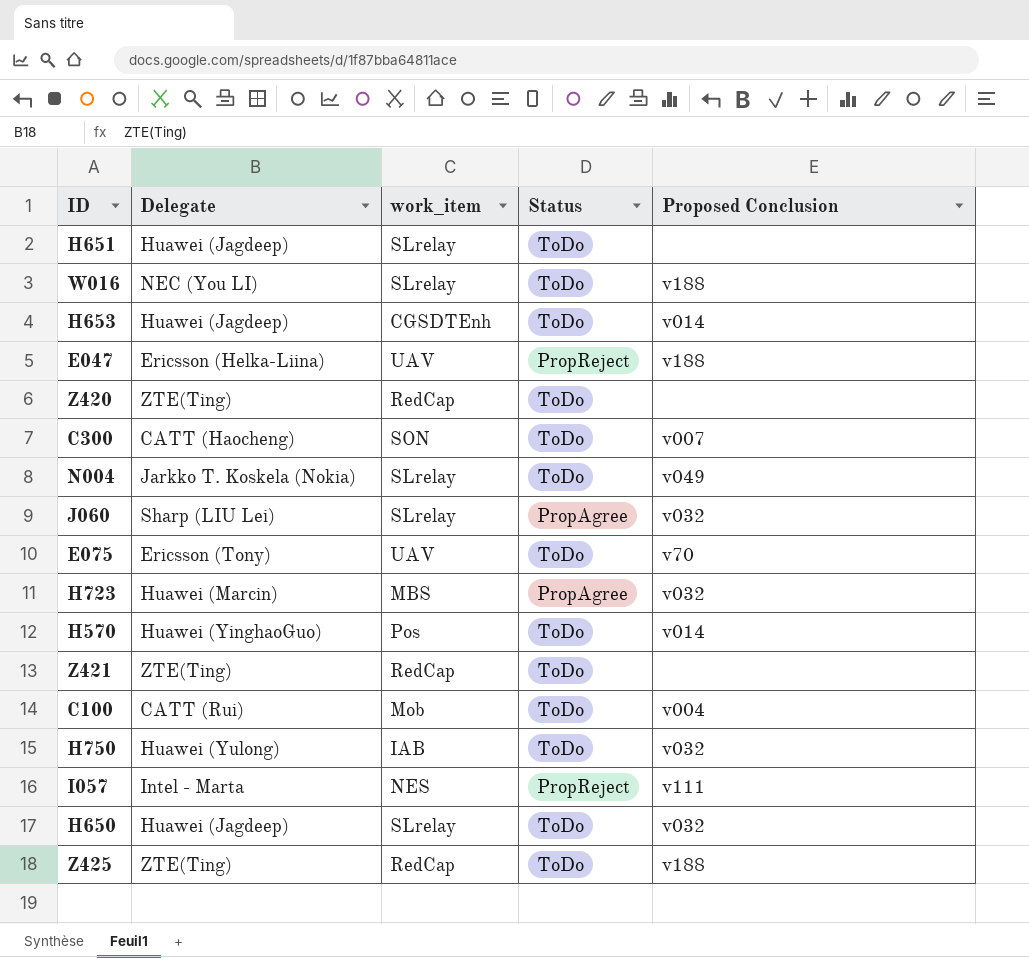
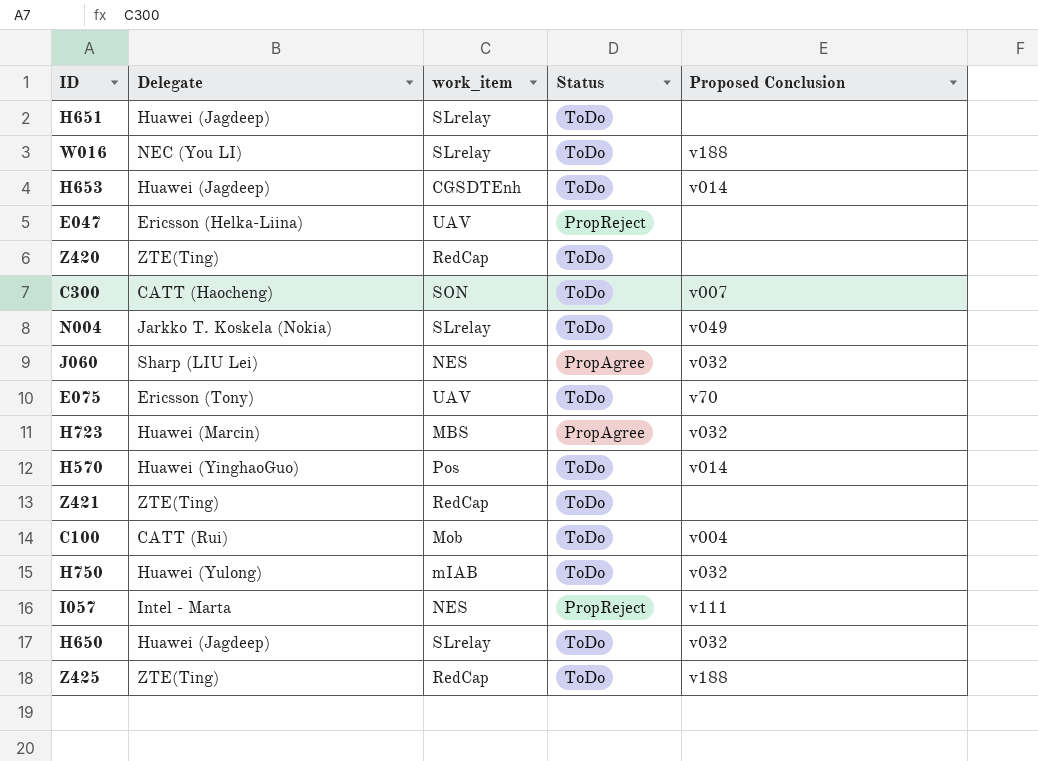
E047 | Proposed Conclusion: v188 -> none
J060 | work_item: SLrelay -> NES
H750 | work_item: IAB -> mIAB

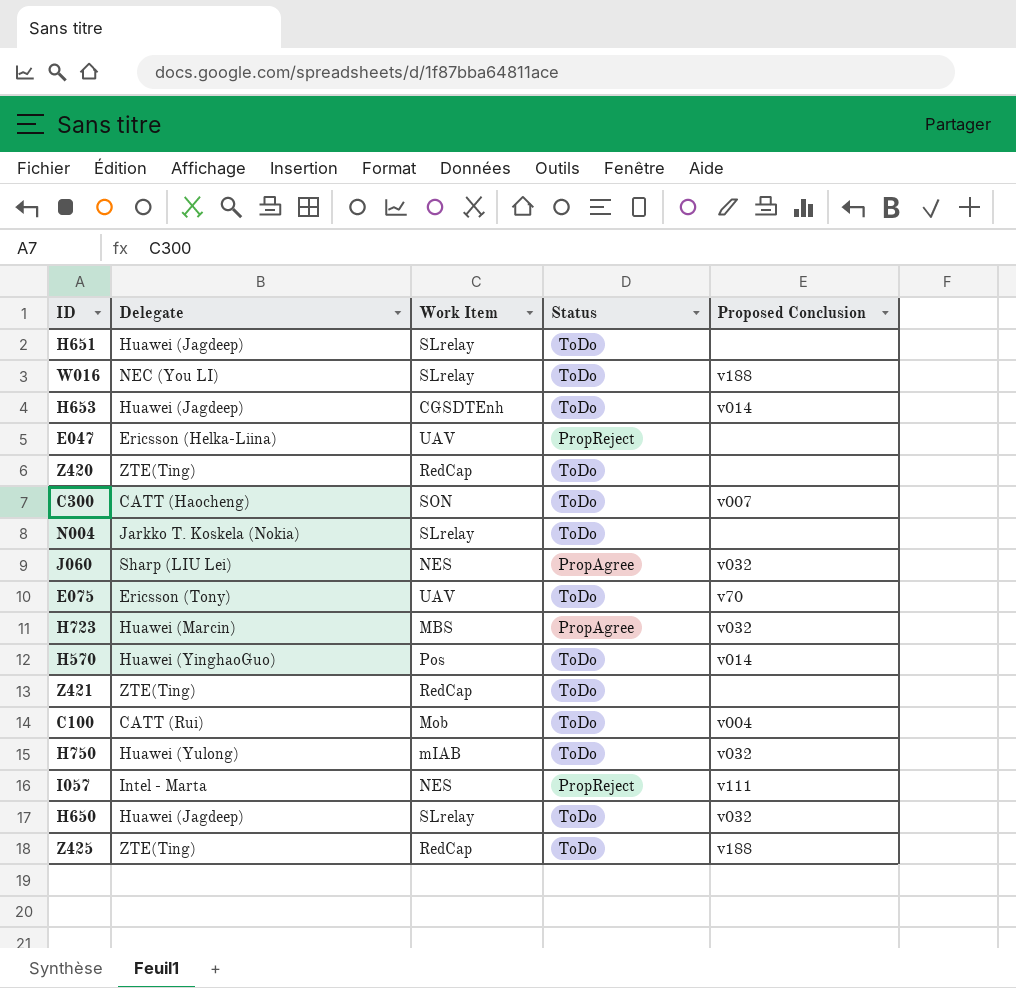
column name: work_item -> Work Item
N004 | Proposed Conclusion: v049 -> none

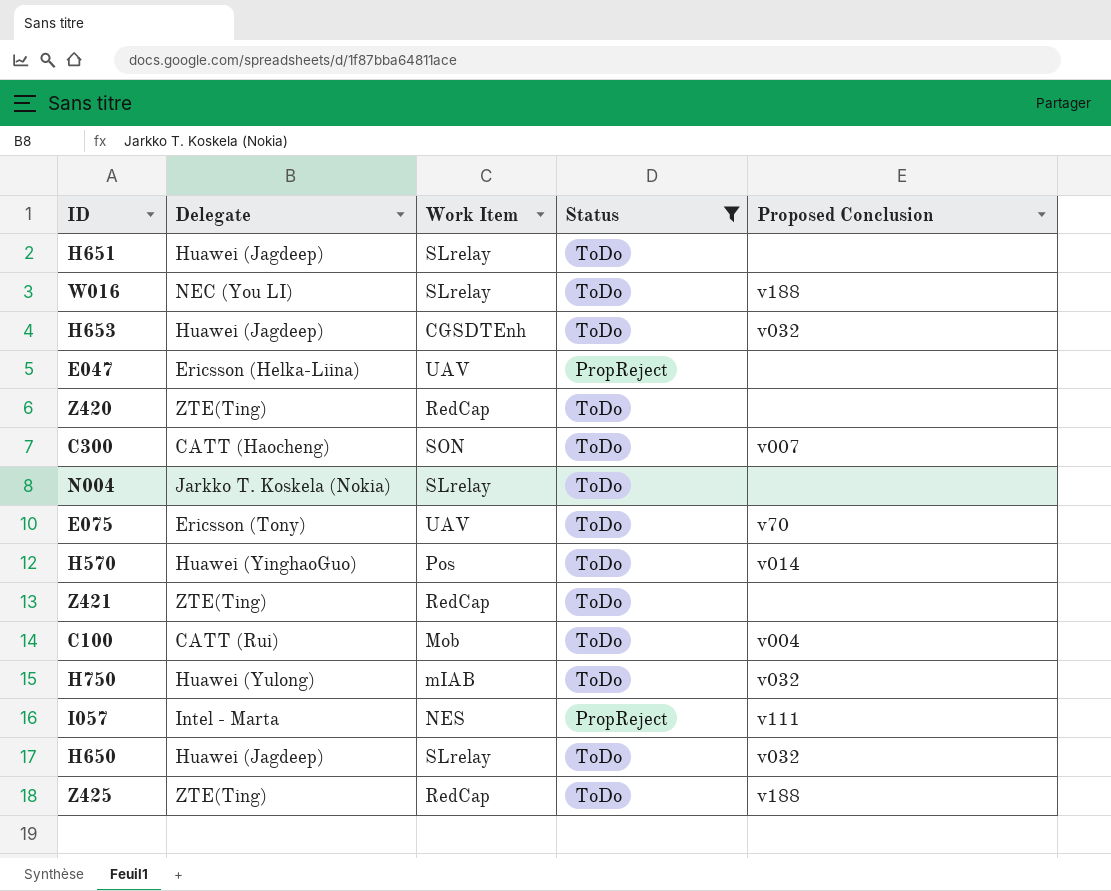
filter: none -> Status != PropAgree
H653 | Proposed Conclusion: v014 -> v032

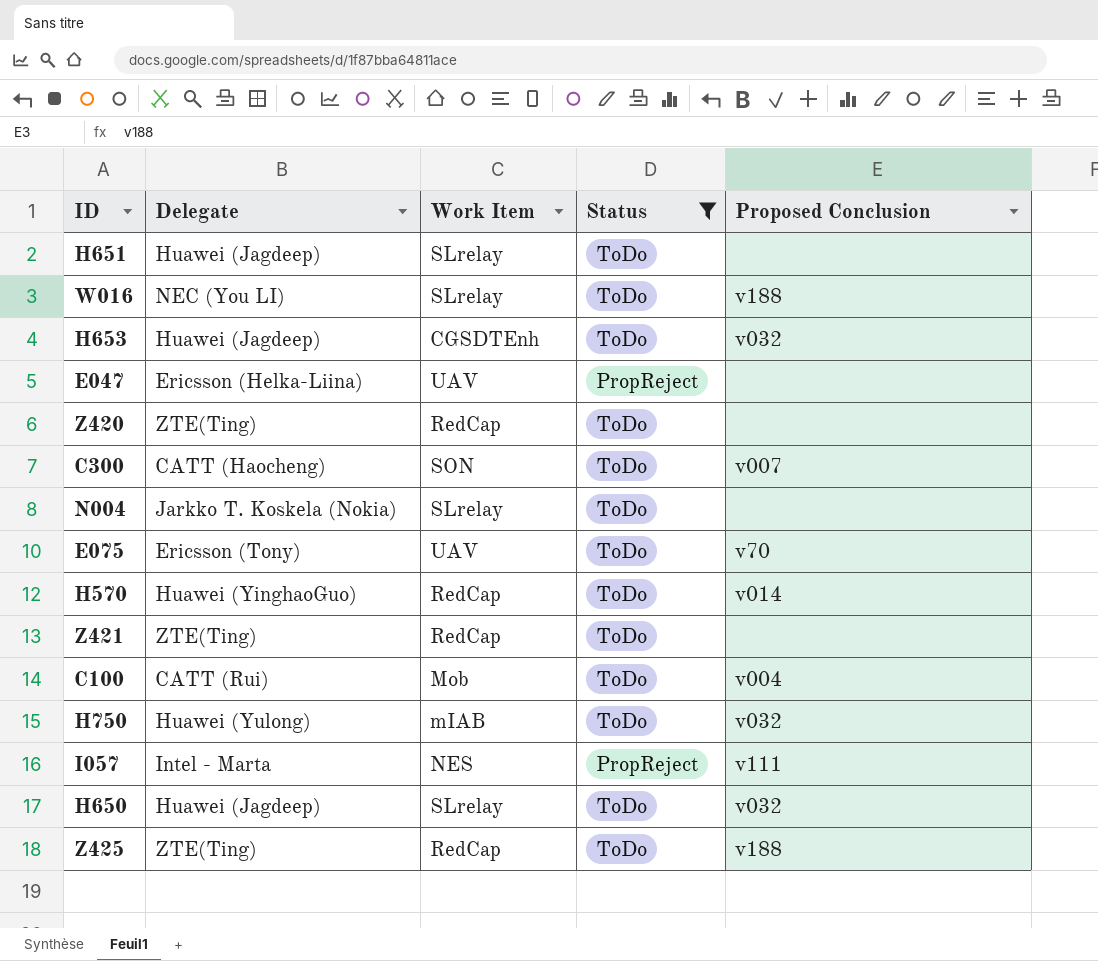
H570 | Work Item: Pos -> RedCap

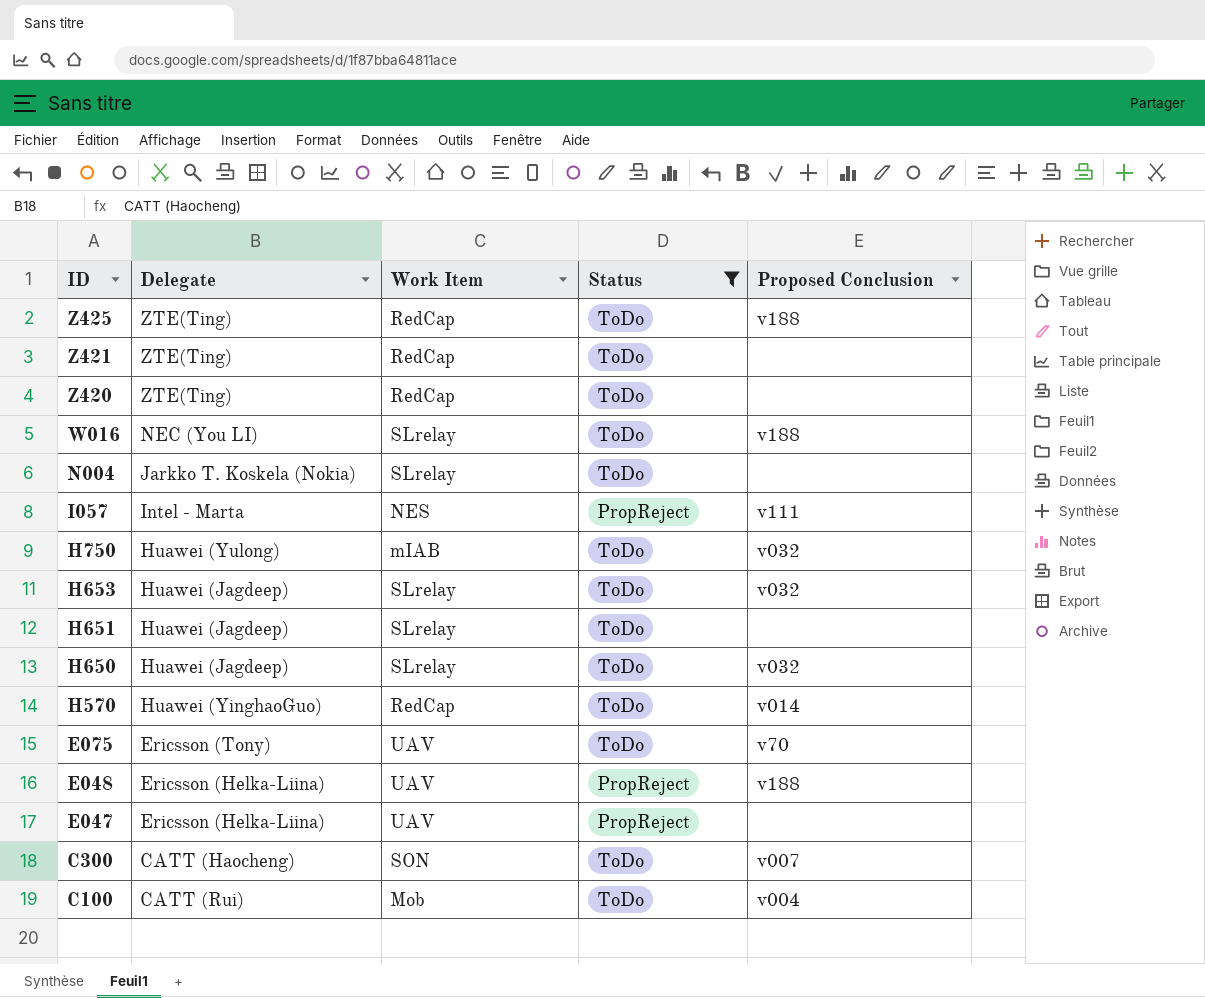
row order: none -> ID descending
H653 | Work Item: CGSDTEnh -> SLrelay
row E048: none -> Ericsson (Helka-Liina) | UAV | PropReject | v188

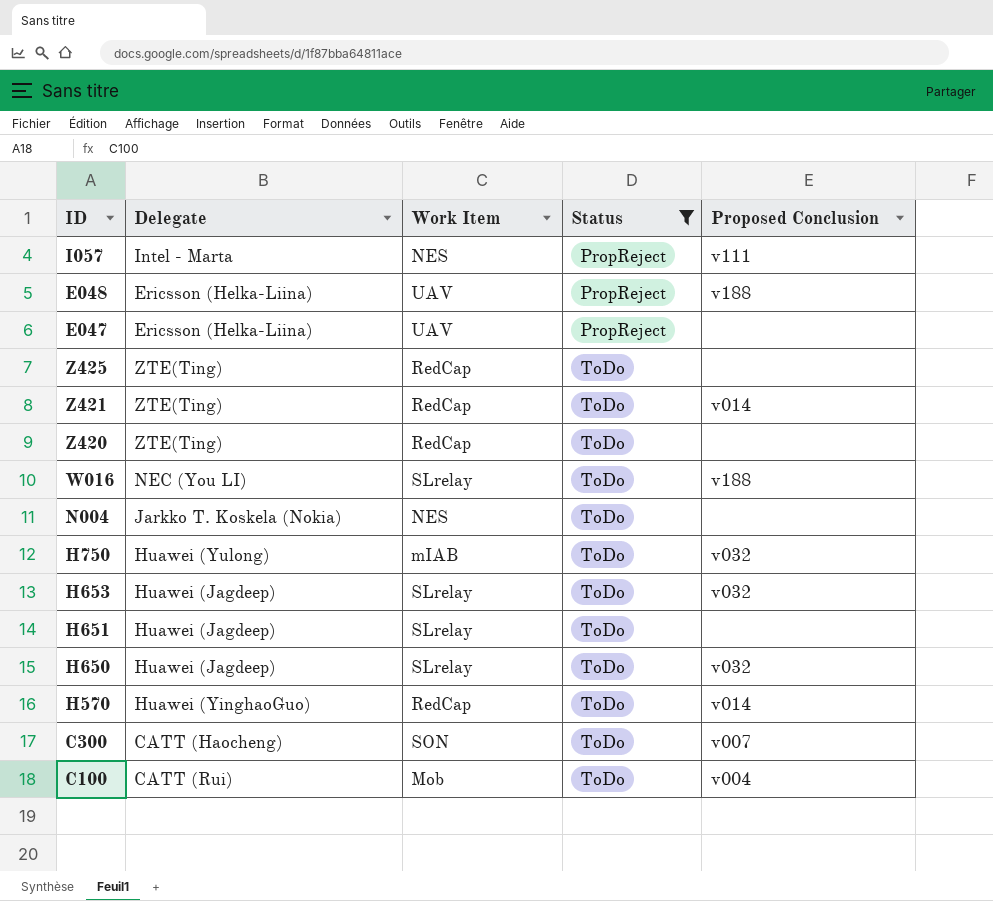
row order: ID descending -> Status ascending
row E075: Ericsson (Tony) | UAV | ToDo | v70 -> none
Z425 | Proposed Conclusion: v188 -> none
Z421 | Proposed Conclusion: none -> v014
N004 | Work Item: SLrelay -> NES

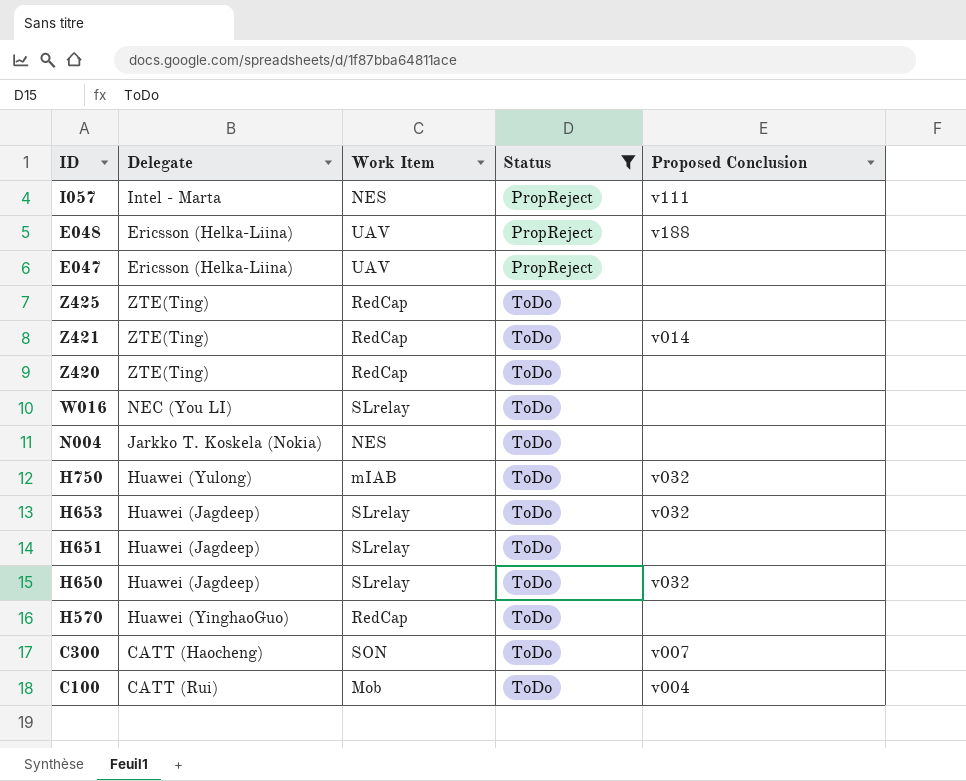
W016 | Proposed Conclusion: v188 -> none
H570 | Proposed Conclusion: v014 -> none

